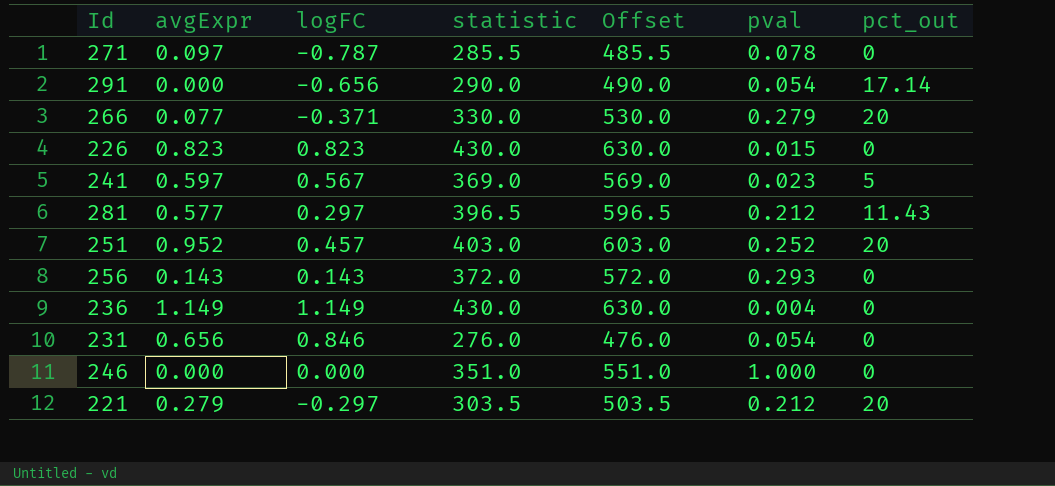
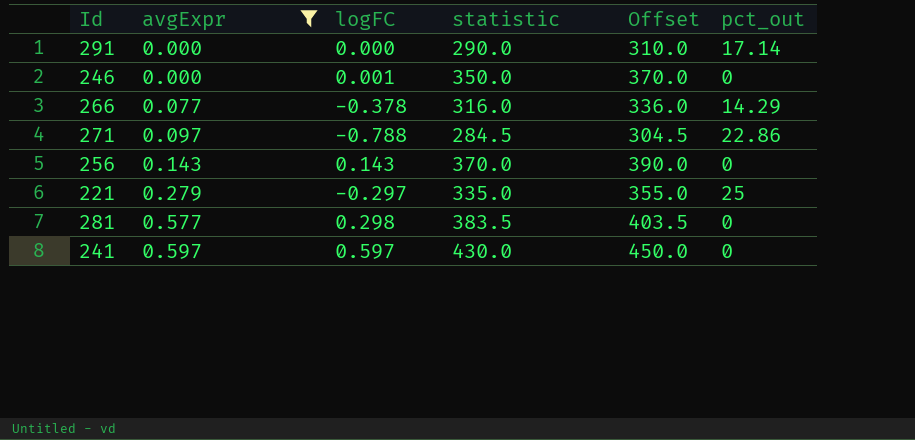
filter: none -> avgExpr <= 0.597
row order: none -> avgExpr ascending
column pval | position: 6 -> none
column Offset | formula: [statistic] + 200 -> [statistic] + 20
291 | logFC: -0.656 -> 0.000
246 | logFC: 0.000 -> 0.001
246 | statistic: 351.0 -> 350.0
266 | logFC: -0.371 -> -0.378
266 | statistic: 330.0 -> 316.0
266 | pct_out: 20 -> 14.29
271 | logFC: -0.787 -> -0.788
271 | statistic: 285.5 -> 284.5
271 | pct_out: 0 -> 22.86
256 | statistic: 372.0 -> 370.0
221 | statistic: 303.5 -> 335.0
221 | pct_out: 20 -> 25
281 | logFC: 0.297 -> 0.298
281 | statistic: 396.5 -> 383.5
281 | pct_out: 11.43 -> 0
241 | logFC: 0.567 -> 0.597
241 | statistic: 369.0 -> 430.0
241 | pct_out: 5 -> 0

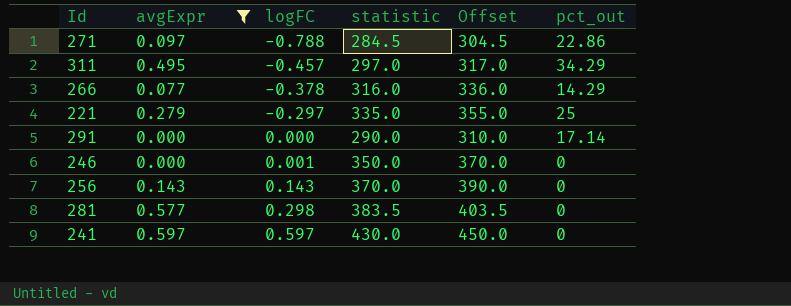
row order: avgExpr ascending -> logFC ascending
row 311: none -> 0.495 | -0.457 | 297.0 | 317.0 | 34.29

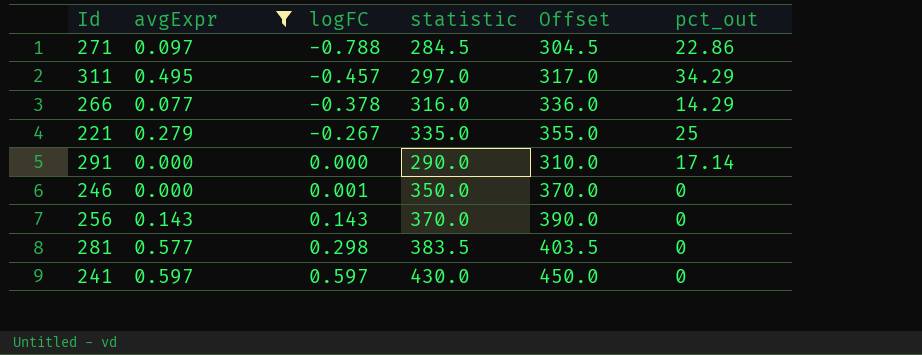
221 | logFC: -0.297 -> -0.267

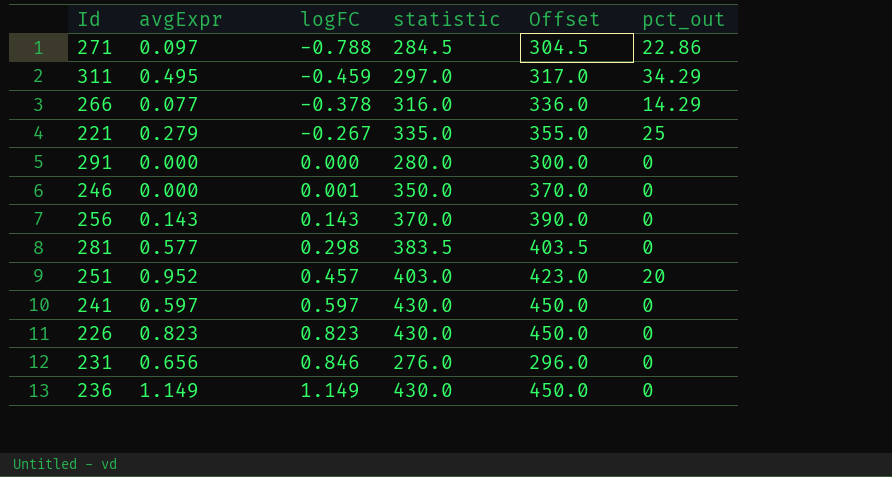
filter: avgExpr <= 0.597 -> none
311 | logFC: -0.457 -> -0.459
291 | statistic: 290.0 -> 280.0
291 | Offset: 310.0 -> 300.0
291 | pct_out: 17.14 -> 0

